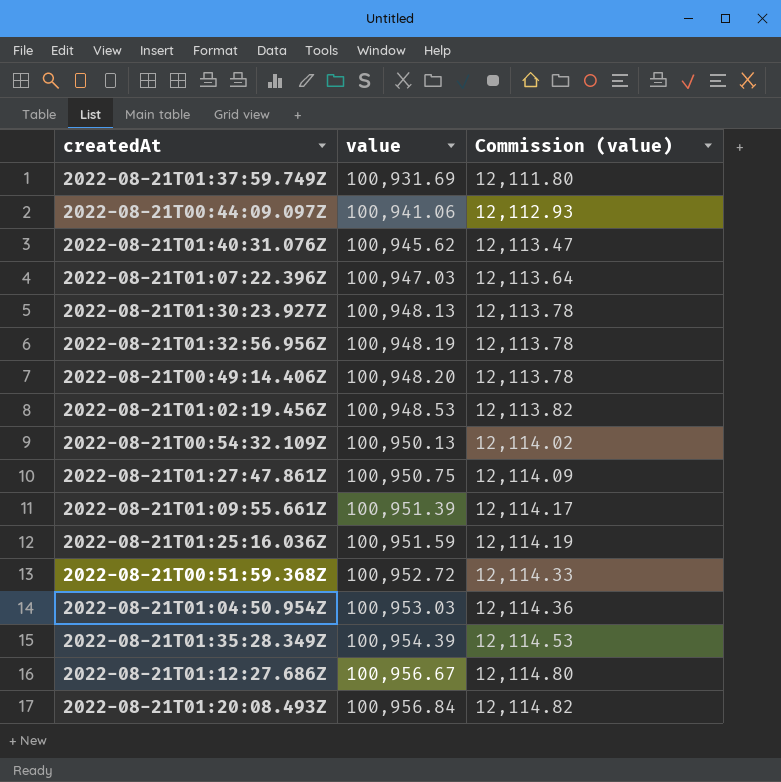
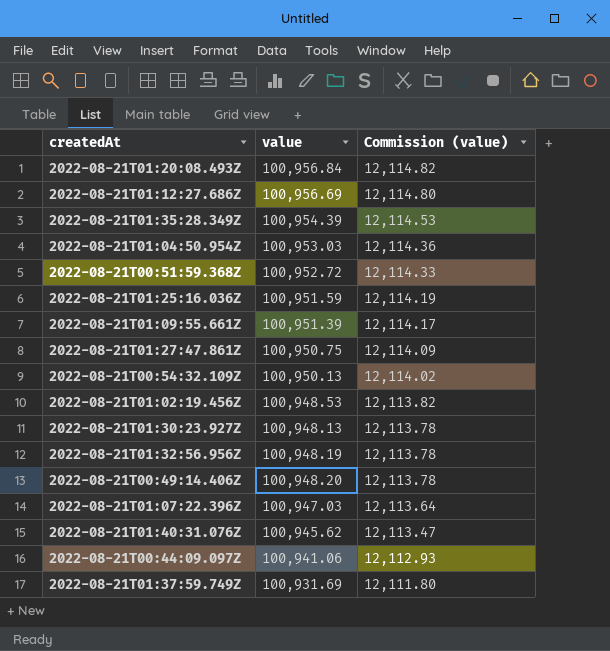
row order: value ascending -> Commission (value) descending
2022-08-21T01:12:27.686Z | value: 100,956.67 -> 100,956.69

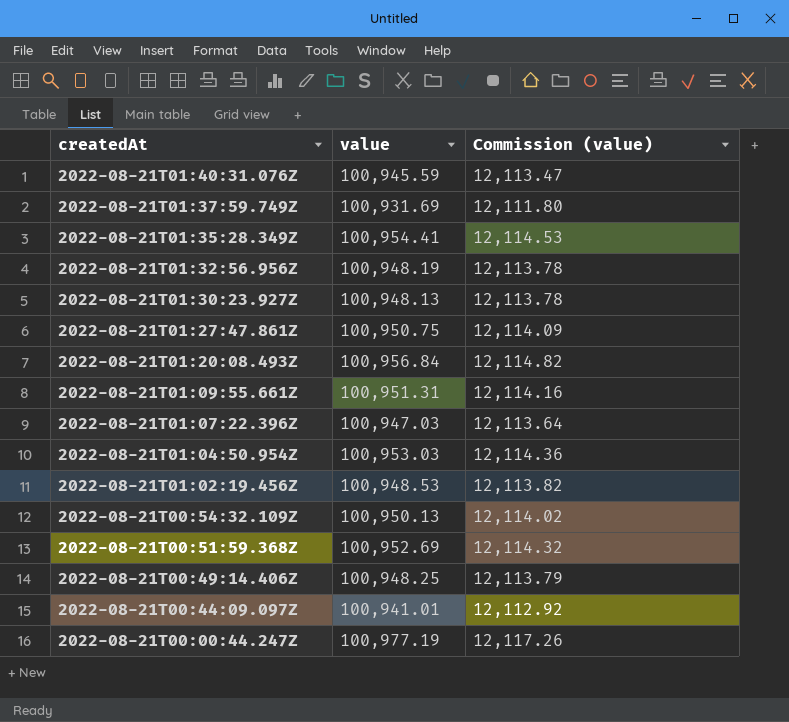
row order: Commission (value) descending -> createdAt descending
row 2022-08-21T01:12:27.686Z: 100,956.69 | 12,114.80 -> none
row 2022-08-21T01:25:16.036Z: 100,951.59 | 12,114.19 -> none
2022-08-21T01:40:31.076Z | value: 100,945.62 -> 100,945.59
2022-08-21T01:35:28.349Z | value: 100,954.39 -> 100,954.41
2022-08-21T01:09:55.661Z | value: 100,951.39 -> 100,951.31
2022-08-21T01:09:55.661Z | Commission (value): 12,114.17 -> 12,114.16
2022-08-21T00:51:59.368Z | value: 100,952.72 -> 100,952.69
2022-08-21T00:51:59.368Z | Commission (value): 12,114.33 -> 12,114.32
2022-08-21T00:49:14.406Z | value: 100,948.20 -> 100,948.25
2022-08-21T00:49:14.406Z | Commission (value): 12,113.78 -> 12,113.79
2022-08-21T00:44:09.097Z | value: 100,941.06 -> 100,941.01
2022-08-21T00:44:09.097Z | Commission (value): 12,112.93 -> 12,112.92
row 2022-08-21T00:00:44.247Z: none -> 100,977.19 | 12,117.26

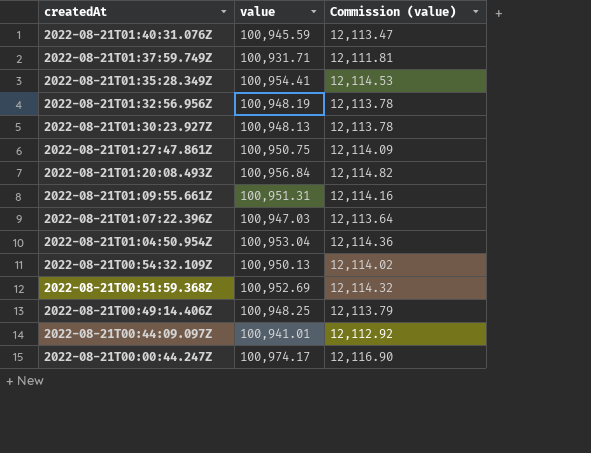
row 2022-08-21T01:02:19.456Z: 100,948.53 | 12,113.82 -> none
2022-08-21T01:37:59.749Z | value: 100,931.69 -> 100,931.71
2022-08-21T01:37:59.749Z | Commission (value): 12,111.80 -> 12,111.81
2022-08-21T01:04:50.954Z | value: 100,953.03 -> 100,953.04
2022-08-21T00:00:44.247Z | value: 100,977.19 -> 100,974.17
2022-08-21T00:00:44.247Z | Commission (value): 12,117.26 -> 12,116.90

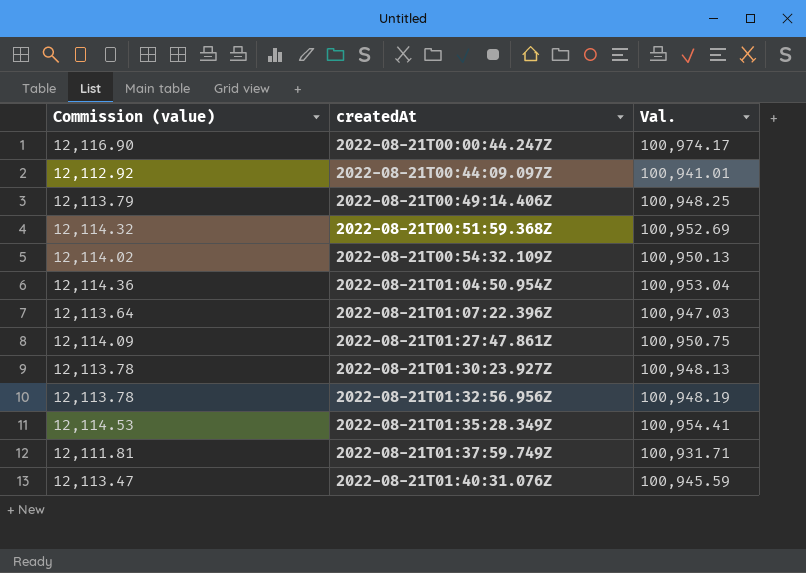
row order: createdAt descending -> createdAt ascending
column Commission (value) | position: 3 -> 1
column name: value -> Val.
row 2022-08-21T01:20:08.493Z: 100,956.84 | 12,114.82 -> none
row 2022-08-21T01:09:55.661Z: 100,951.31 | 12,114.16 -> none

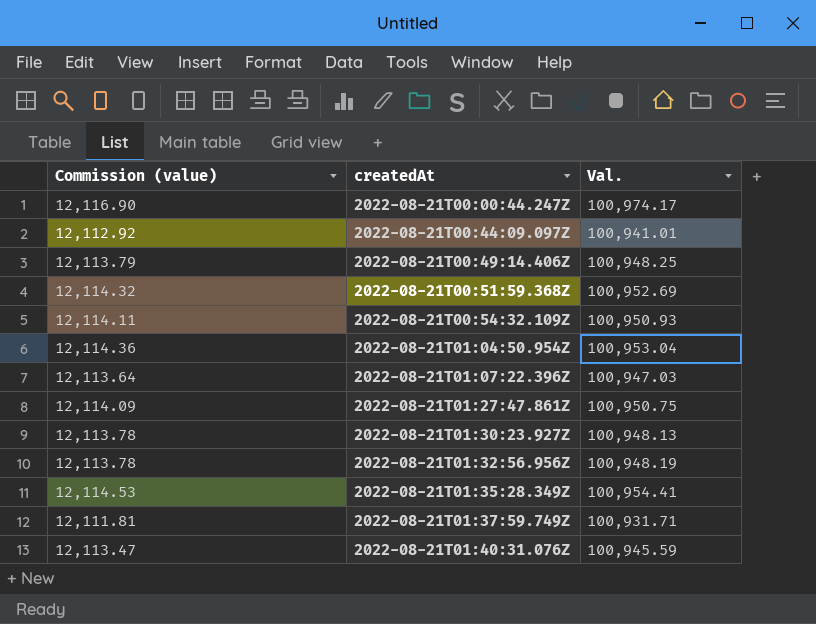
2022-08-21T00:54:32.109Z | Commission (value): 12,114.02 -> 12,114.11
2022-08-21T00:54:32.109Z | Val.: 100,950.13 -> 100,950.93

